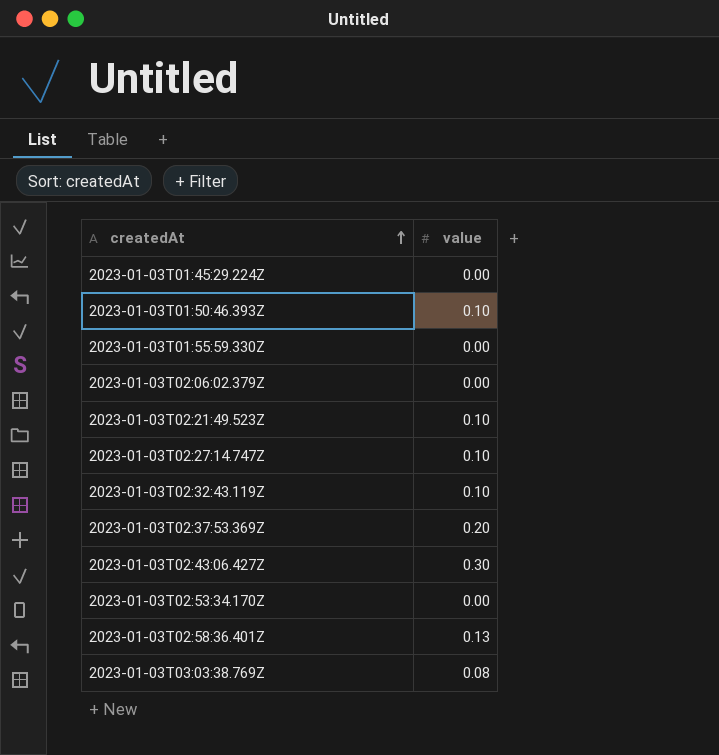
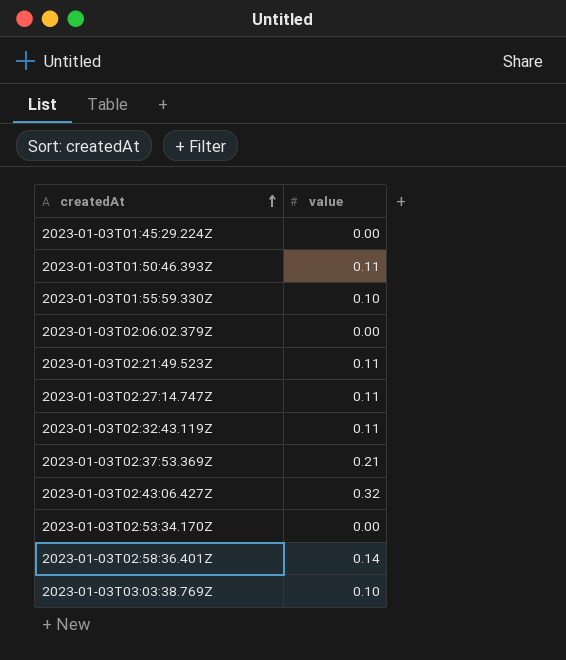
2023-01-03T01:50:46.393Z | value: 0.10 -> 0.11
2023-01-03T01:55:59.330Z | value: 0.00 -> 0.10
2023-01-03T02:21:49.523Z | value: 0.10 -> 0.11
2023-01-03T02:27:14.747Z | value: 0.10 -> 0.11
2023-01-03T02:32:43.119Z | value: 0.10 -> 0.11
2023-01-03T02:37:53.369Z | value: 0.20 -> 0.21
2023-01-03T02:43:06.427Z | value: 0.30 -> 0.32
2023-01-03T02:58:36.401Z | value: 0.13 -> 0.14
2023-01-03T03:03:38.769Z | value: 0.08 -> 0.10

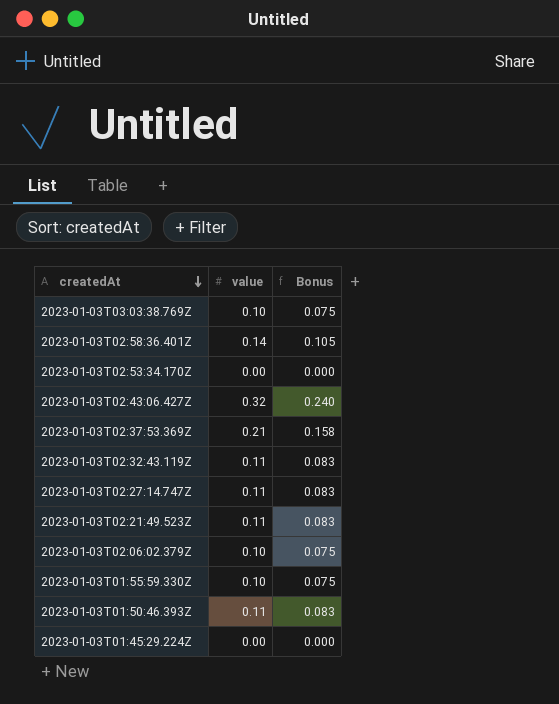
row order: createdAt ascending -> createdAt descending
column Bonus | formula: none -> [value] * 0.75
2023-01-03T02:06:02.379Z | value: 0.00 -> 0.10

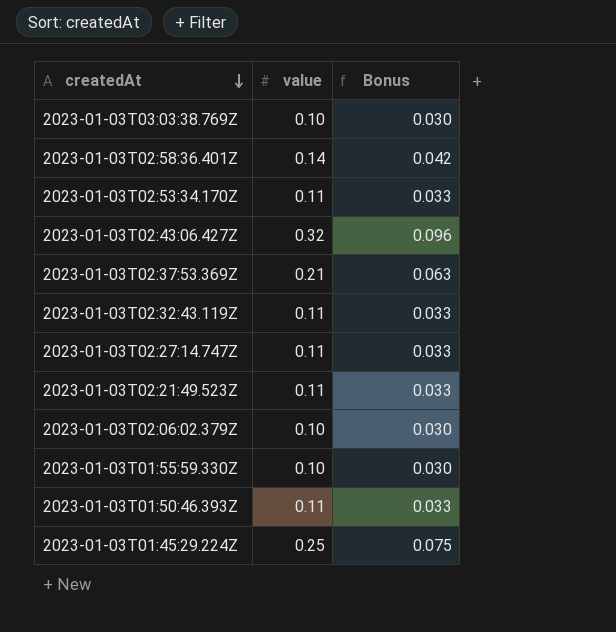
column Bonus | formula: [value] * 0.75 -> [value] * 0.3
2023-01-03T02:53:34.170Z | value: 0.00 -> 0.11
2023-01-03T01:45:29.224Z | value: 0.00 -> 0.25

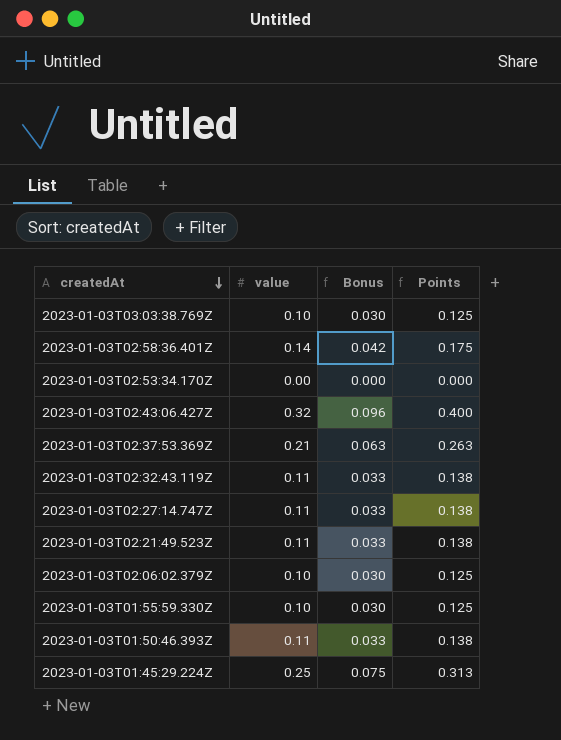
column Points | formula: none -> [value] * 1.25
2023-01-03T02:53:34.170Z | value: 0.11 -> 0.00
2023-01-03T02:53:34.170Z | Bonus: 0.033 -> 0.000

